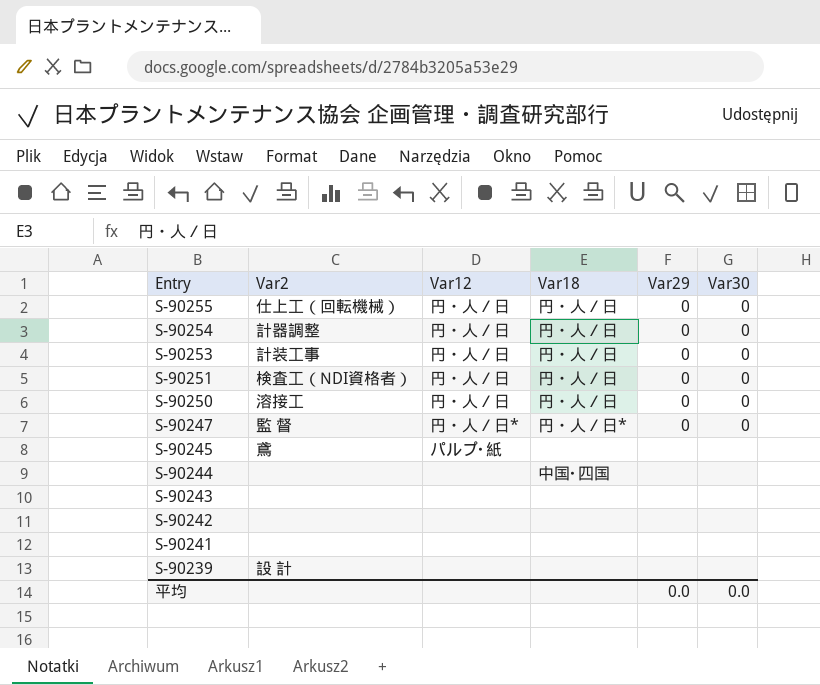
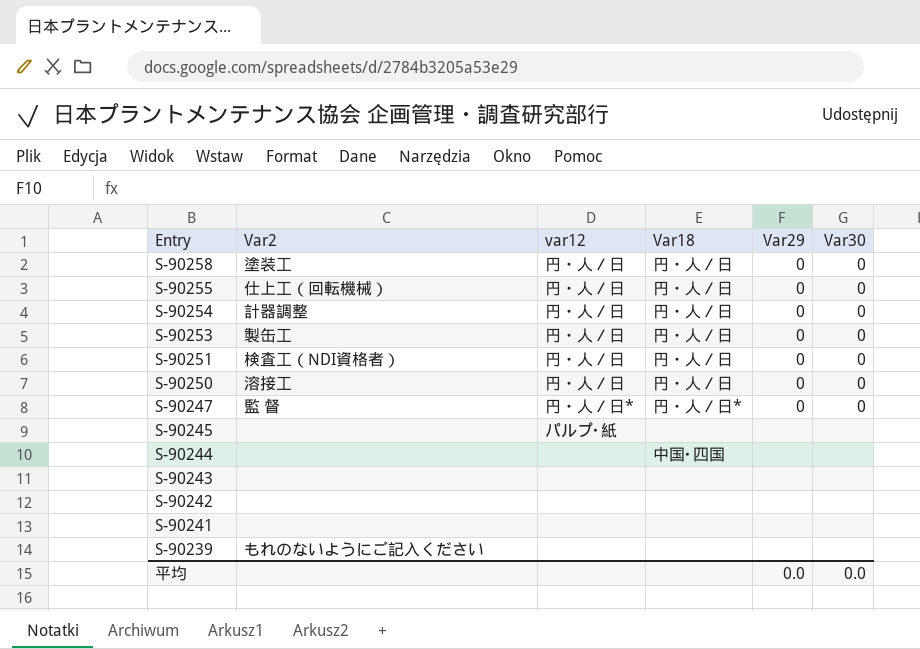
column name: Var12 -> var12
row S-90258: none -> 塗装工 | 円・人／日 | 円・人／日 | 0 | 0
S-90253 | Var2: 計装工事 -> 製缶工
S-90245 | Var2: 鳶 -> none
S-90239 | Var2: 設 計 -> もれのないようにご記入ください

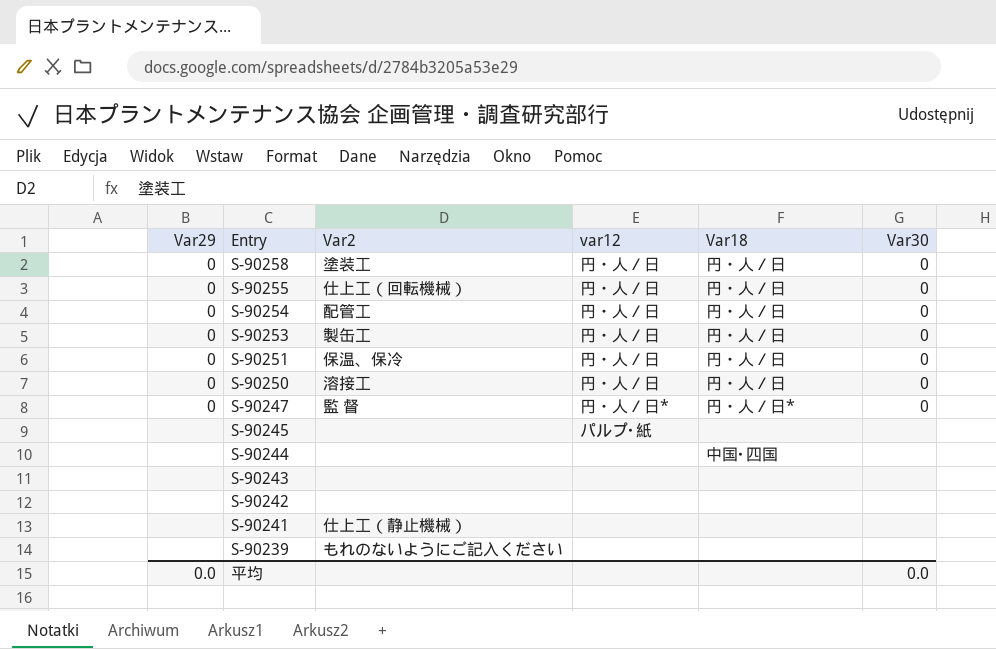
column Var29 | position: 5 -> 1
S-90254 | Var2: 計器調整 -> 配管工
S-90251 | Var2: 検査工（NDI資格者） -> 保温、保冷
S-90241 | Var2: none -> 仕上工（静止機械）

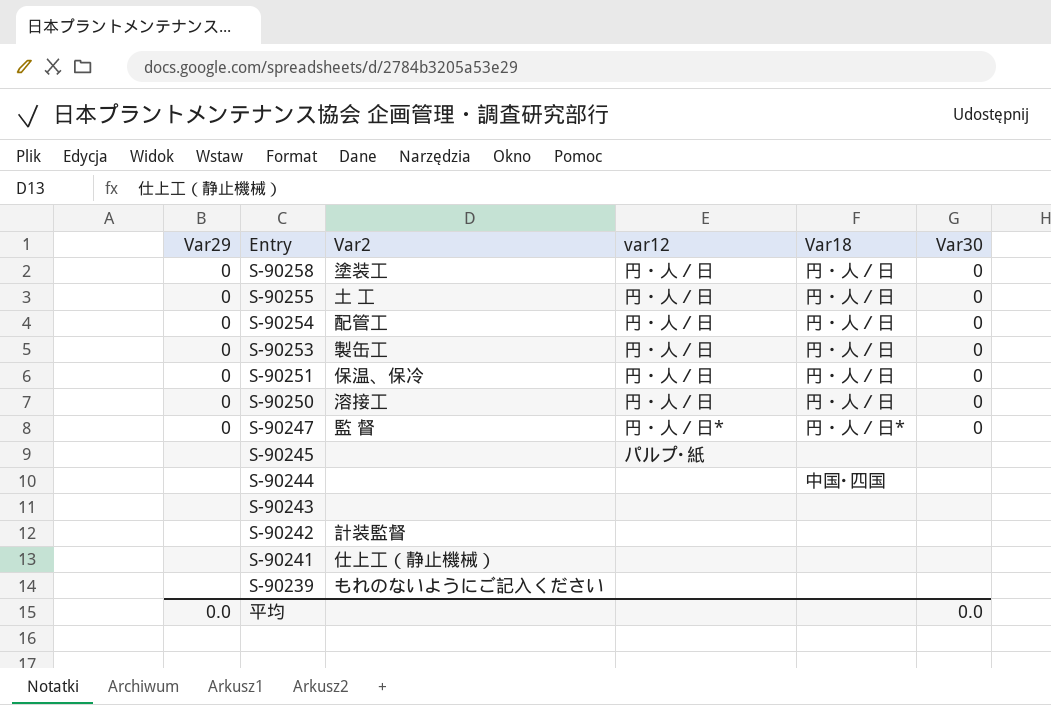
S-90255 | Var2: 仕上工（回転機械） -> 土 工
S-90242 | Var2: none -> 計装監督

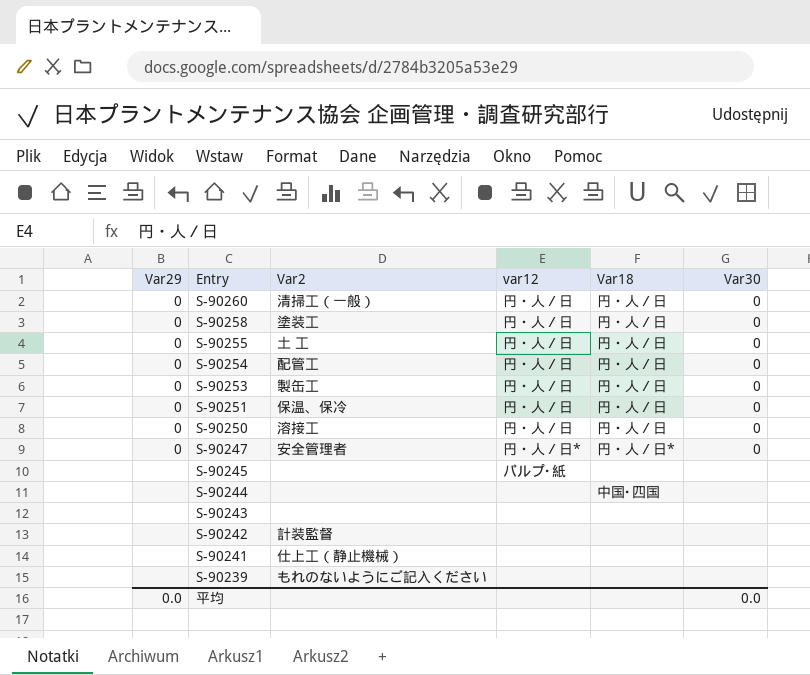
row S-90260: none -> 0 | 清掃工（一般） | 円・人／日 | 円・人／日 | 0
S-90247 | Var2: 監 督 -> 安全管理者

